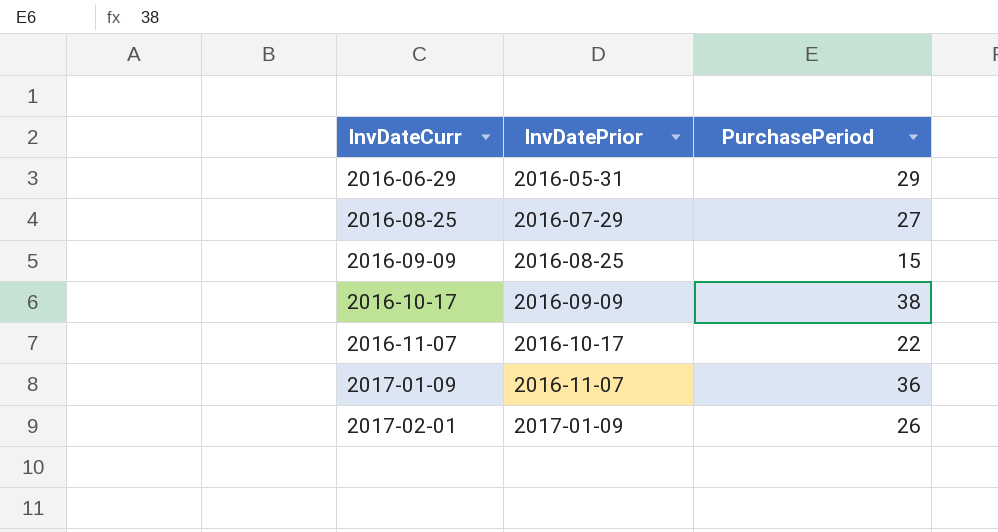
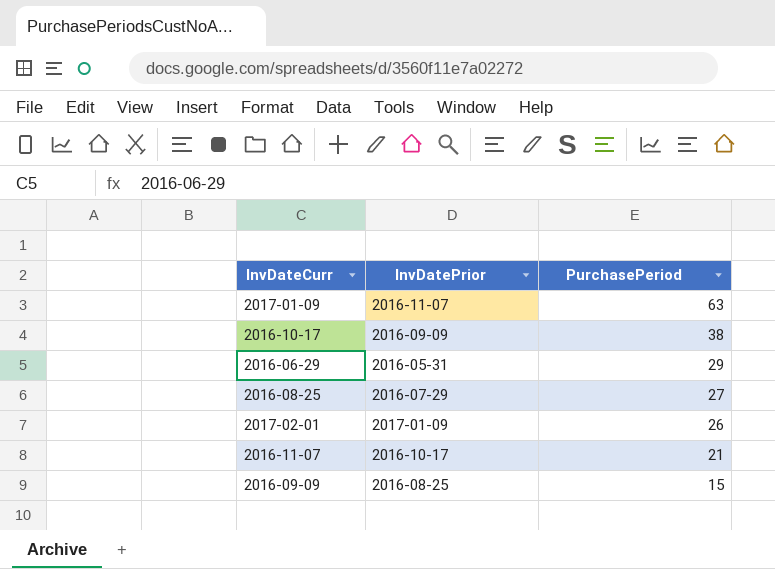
row order: InvDateCurr ascending -> PurchasePeriod descending
2017-01-09 | PurchasePeriod: 36 -> 63
2016-11-07 | PurchasePeriod: 22 -> 21

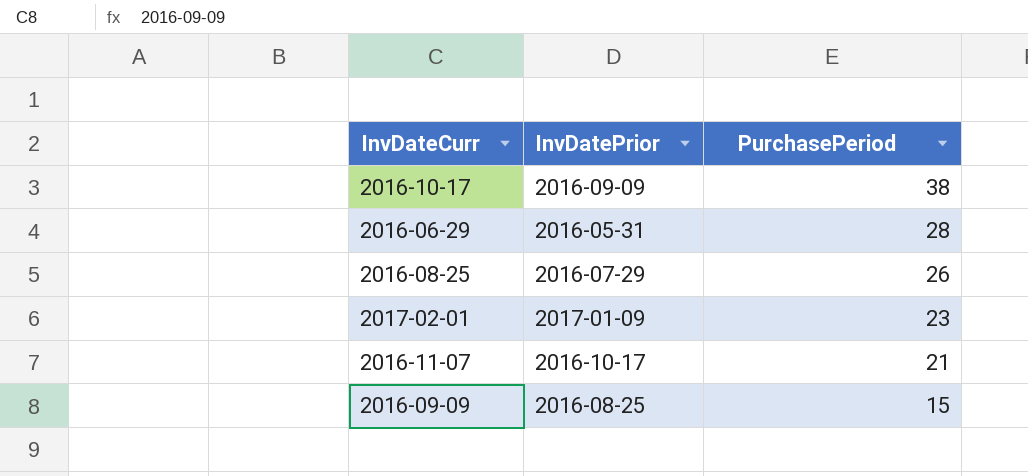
row 2017-01-09: 2016-11-07 | 63 -> none
2016-06-29 | PurchasePeriod: 29 -> 28
2016-08-25 | PurchasePeriod: 27 -> 26
2017-02-01 | PurchasePeriod: 26 -> 23

